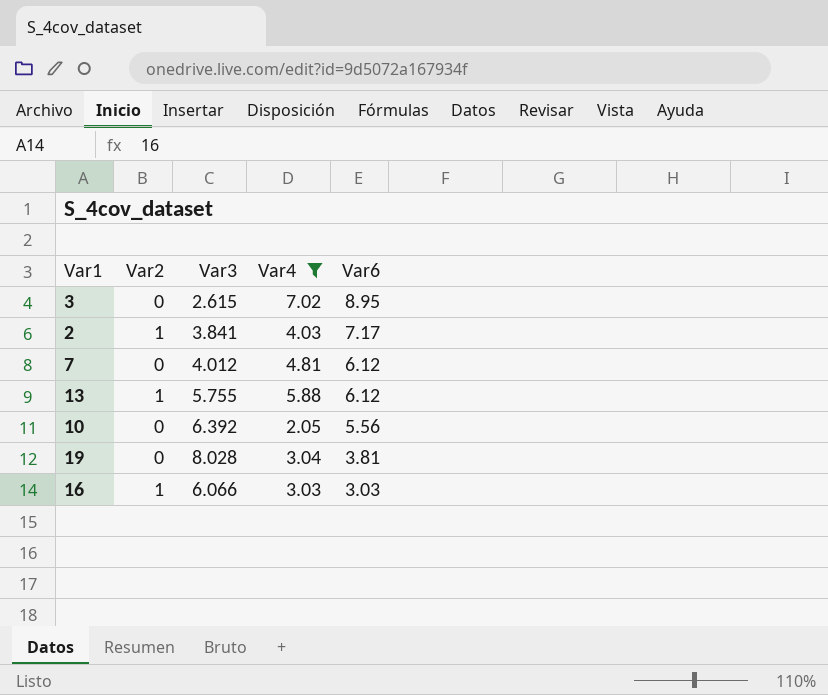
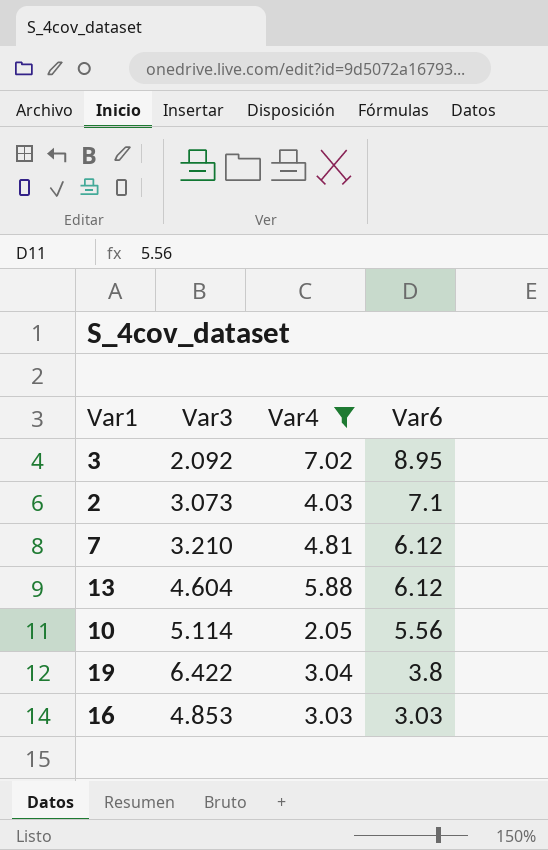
column Var2 | position: 2 -> none
3 | Var3: 2.615 -> 2.092
2 | Var3: 3.841 -> 3.073
2 | Var6: 7.17 -> 7.1
7 | Var3: 4.012 -> 3.210
13 | Var3: 5.755 -> 4.604
10 | Var3: 6.392 -> 5.114
19 | Var3: 8.028 -> 6.422
19 | Var6: 3.81 -> 3.8
16 | Var3: 6.066 -> 4.853

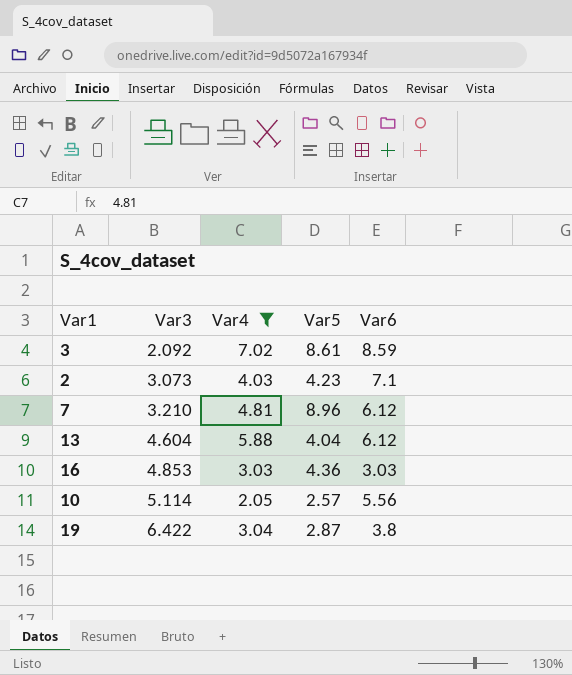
row order: Var6 descending -> Var3 ascending
column Var5 | position: none -> 4
3 | Var6: 8.95 -> 8.59

